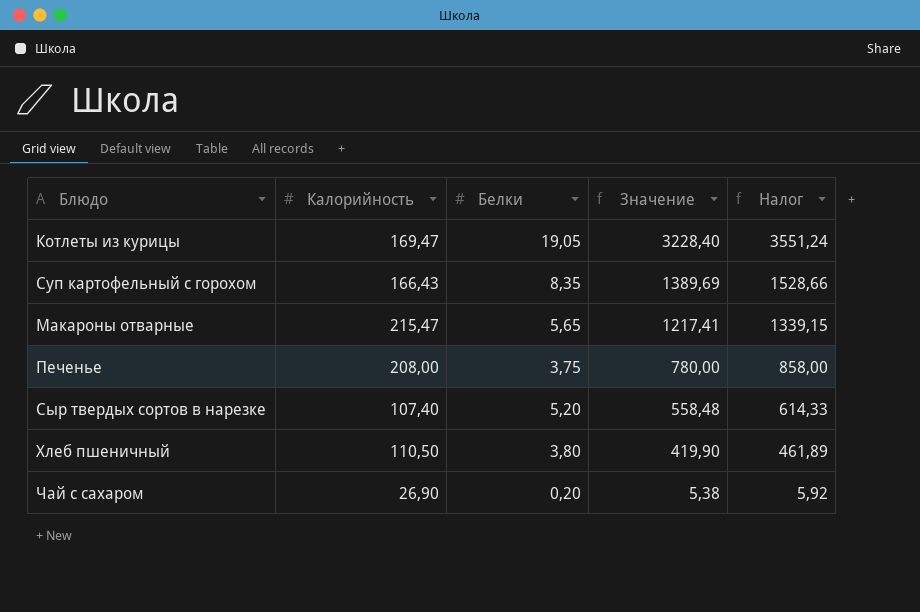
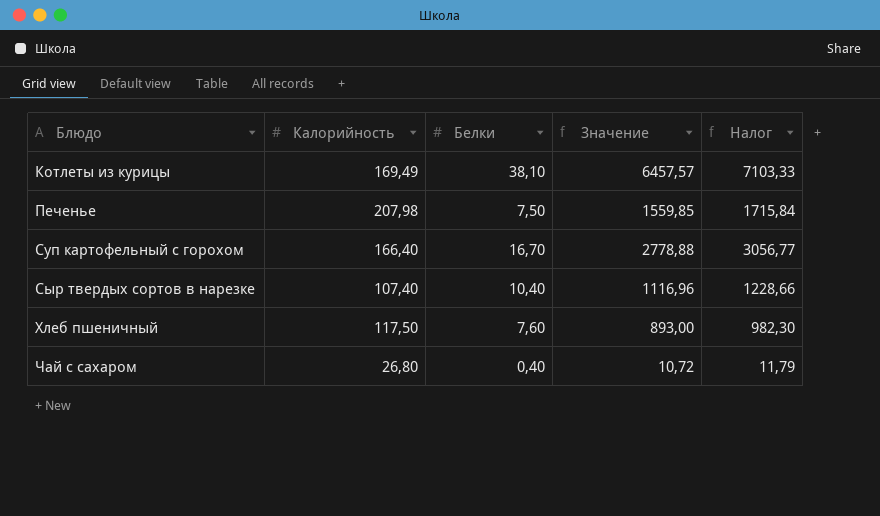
row order: Значение descending -> Блюдо ascending
row Макароны отварные: 215,47 | 5,65 | 1217,41 | 1339,15 -> none
Котлеты из курицы | Калорийность: 169,47 -> 169,49
Котлеты из курицы | Белки: 19,05 -> 38,10
Котлеты из курицы | Значение: 3228,40 -> 6457,57
Котлеты из курицы | Налог: 3551,24 -> 7103,33
Печенье | Калорийность: 208,00 -> 207,98
Печенье | Белки: 3,75 -> 7,50
Печенье | Значение: 780,00 -> 1559,85
Печенье | Налог: 858,00 -> 1715,84
Суп картофельный с горохом | Калорийность: 166,43 -> 166,40
Суп картофельный с горохом | Белки: 8,35 -> 16,70
Суп картофельный с горохом | Значение: 1389,69 -> 2778,88
Суп картофельный с горохом | Налог: 1528,66 -> 3056,77
Сыр твердых сортов в нарезке | Белки: 5,20 -> 10,40
Сыр твердых сортов в нарезке | Значение: 558,48 -> 1116,96
Сыр твердых сортов в нарезке | Налог: 614,33 -> 1228,66
Хлеб пшеничный | Калорийность: 110,50 -> 117,50
Хлеб пшеничный | Белки: 3,80 -> 7,60
Хлеб пшеничный | Значение: 419,90 -> 893,00
Хлеб пшеничный | Налог: 461,89 -> 982,30
Чай с сахаром | Калорийность: 26,90 -> 26,80
Чай с сахаром | Белки: 0,20 -> 0,40
Чай с сахаром | Значение: 5,38 -> 10,72
Чай с сахаром | Налог: 5,92 -> 11,79

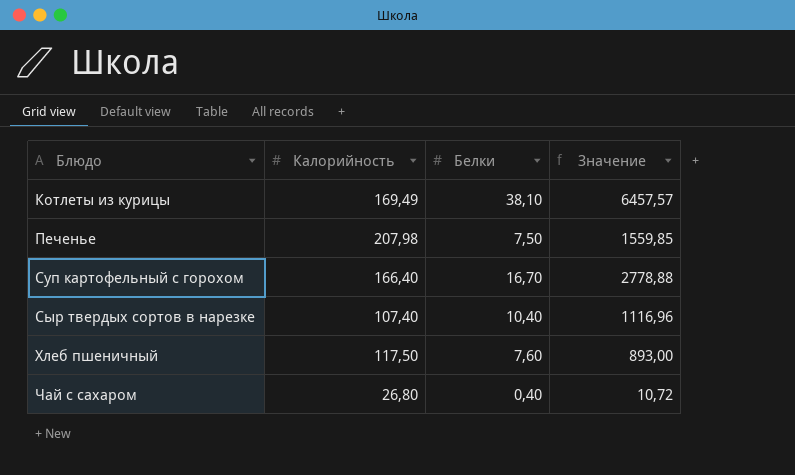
column Налог | formula: [Значение] * 1,1 -> none

